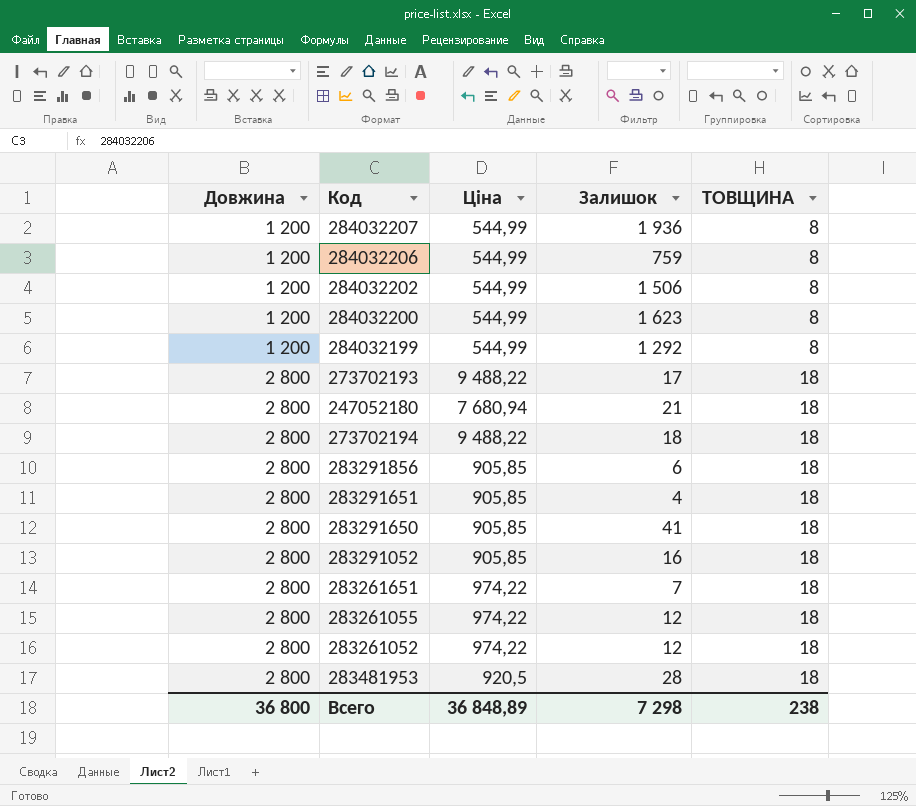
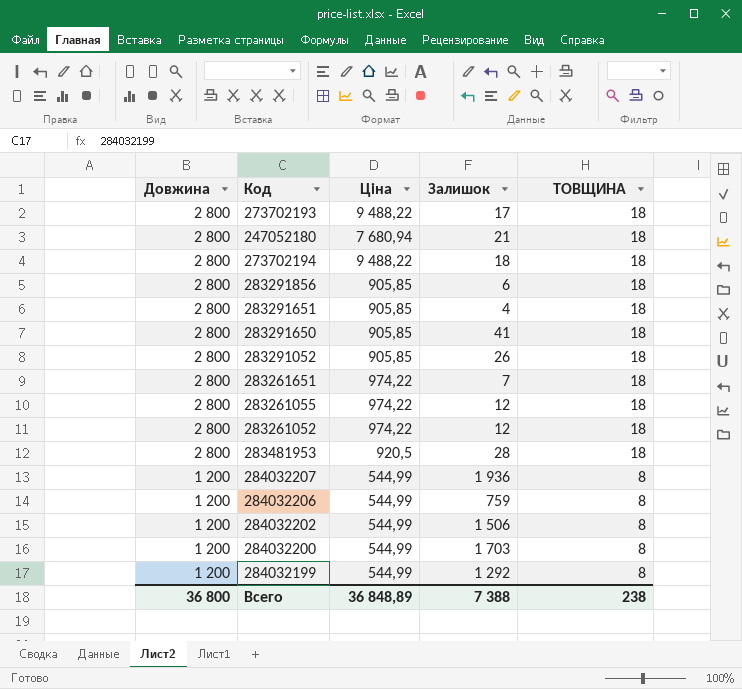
row order: Довжина ascending -> Довжина descending
283291052 | Залишок: 16 -> 26
284032200 | Залишок: 1 623 -> 1 703
Всего | Залишок: 7 298 -> 7 388

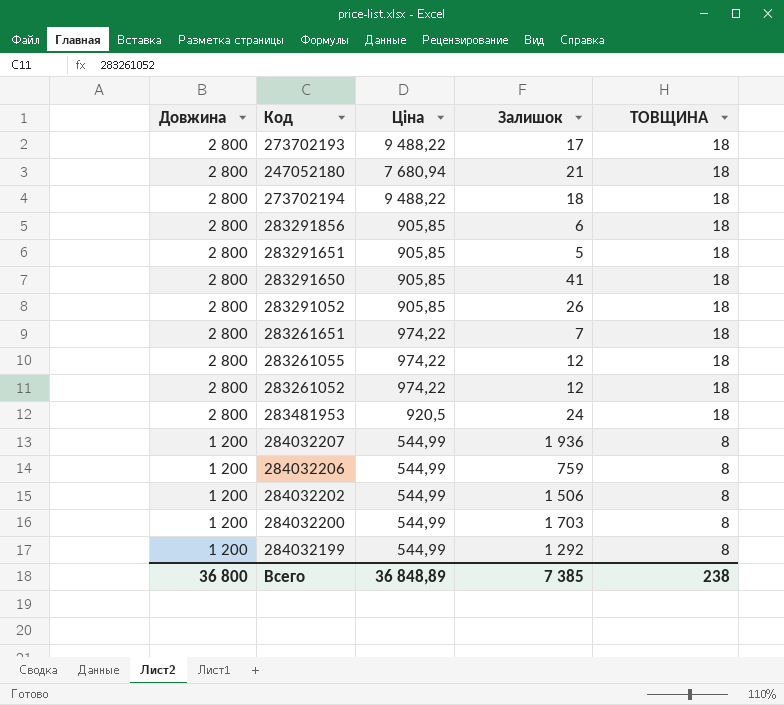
283291651 | Залишок: 4 -> 5
283481953 | Залишок: 28 -> 24
Всего | Залишок: 7 388 -> 7 385

